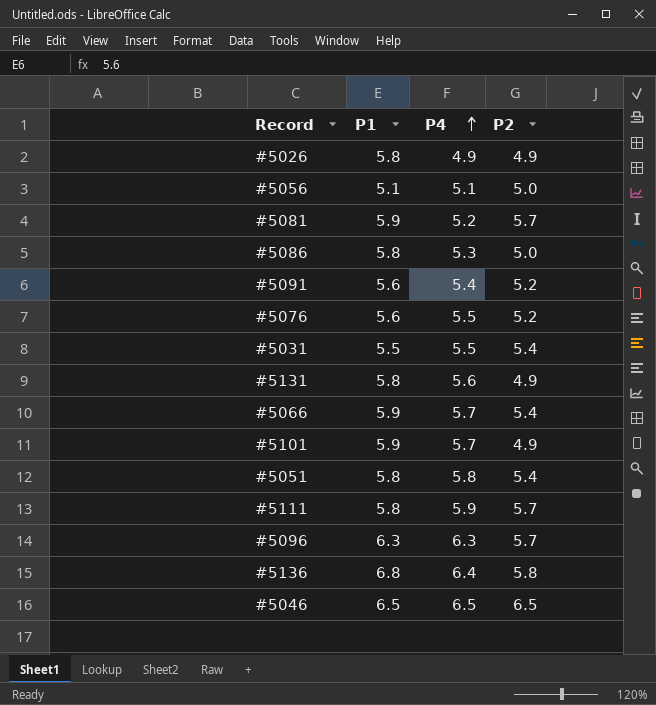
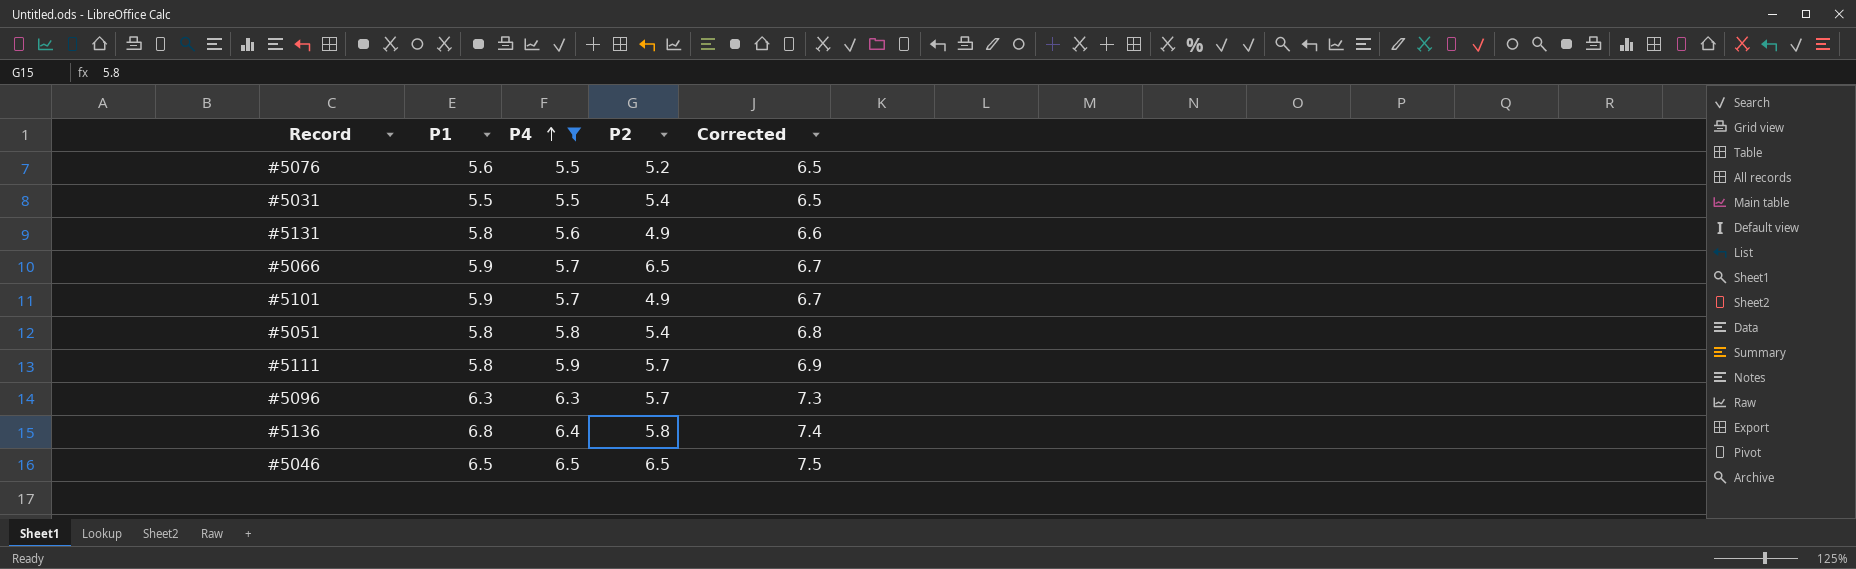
filter: none -> P4 >= 5.5
column Corrected | formula: none -> [P4] + 1
#5066 | P2: 5.4 -> 6.5

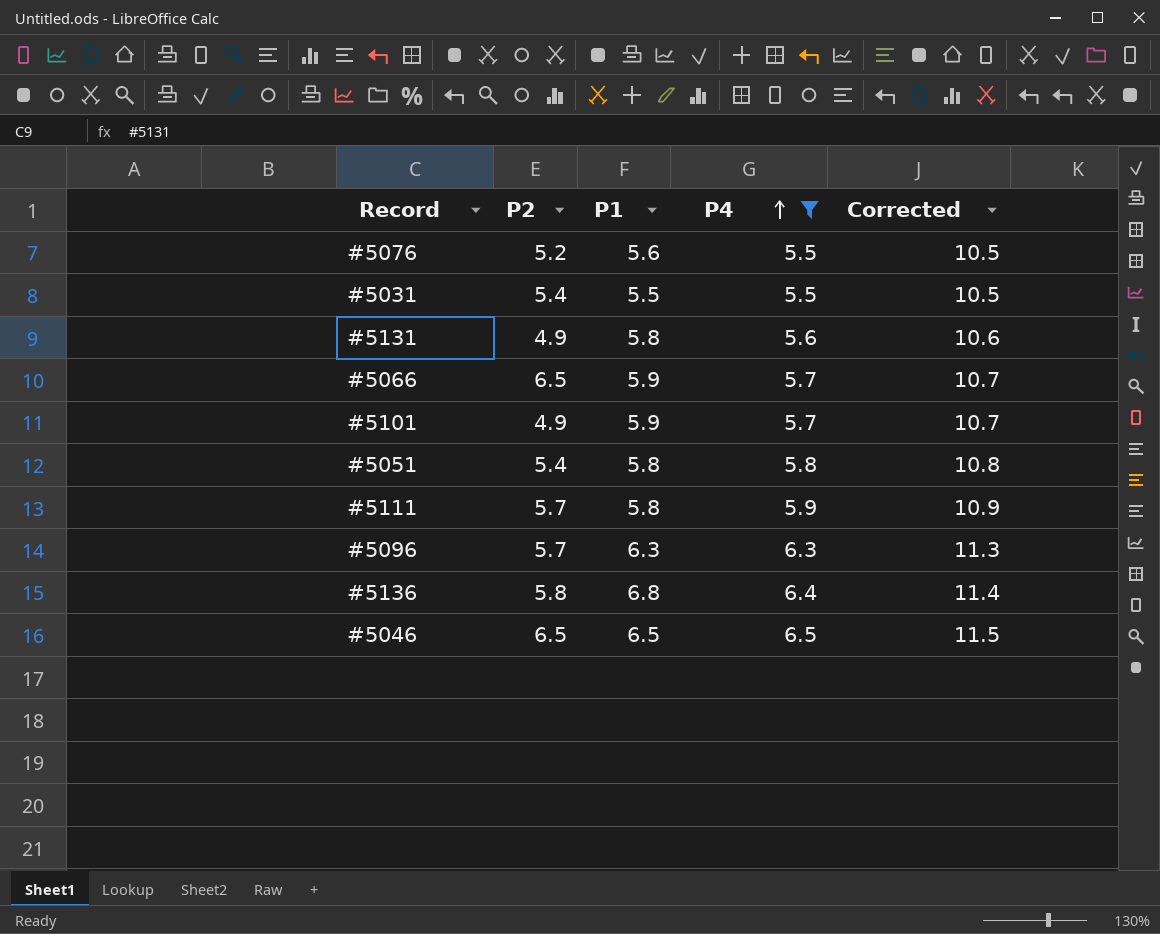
column P2 | position: 4 -> 2
column Corrected | formula: [P4] + 1 -> [P4] + 5

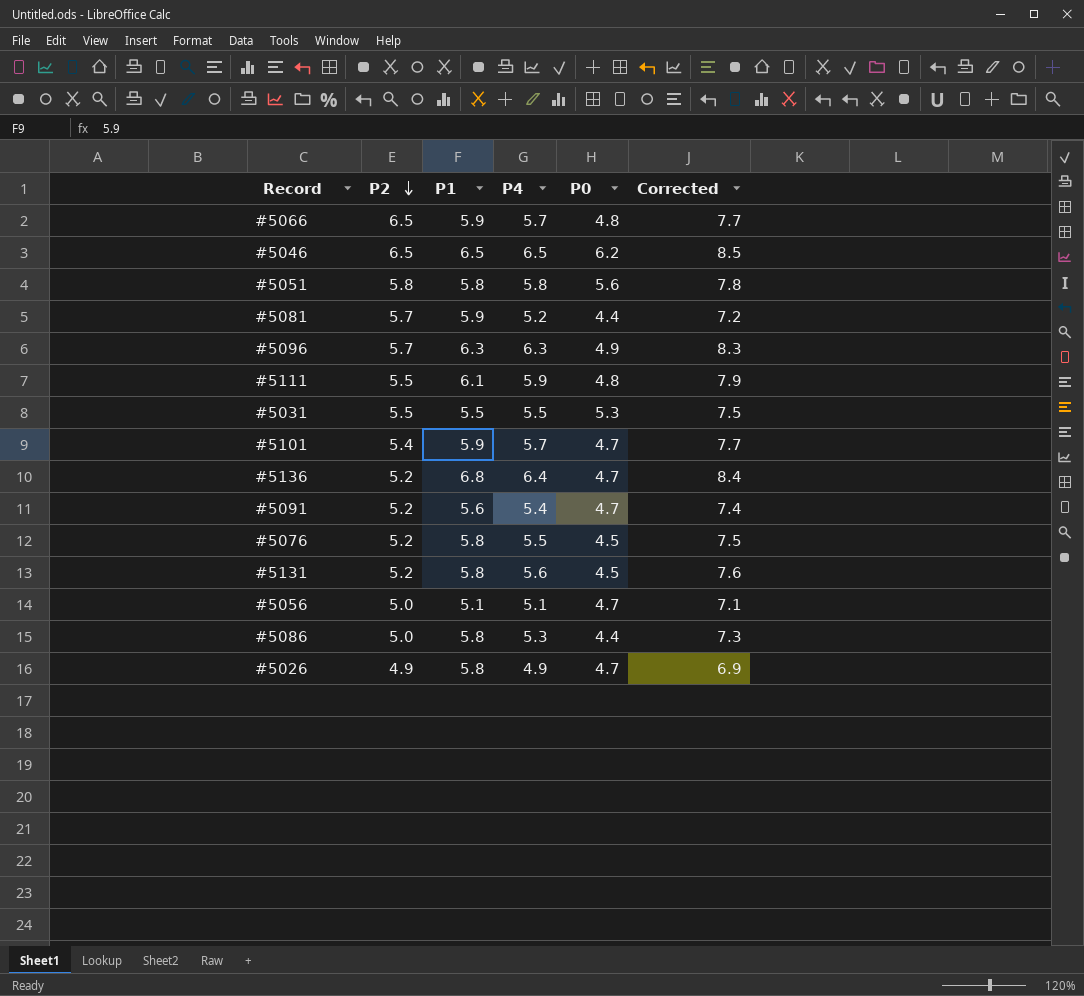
filter: P4 >= 5.5 -> none
row order: P4 ascending -> P2 descending
column P0 | position: none -> 5
column Corrected | formula: [P4] + 5 -> [P4] + 2
#5051 | P2: 5.4 -> 5.8
#5111 | P2: 5.7 -> 5.5
#5111 | P1: 5.8 -> 6.1
#5031 | P2: 5.4 -> 5.5
#5101 | P2: 4.9 -> 5.4
#5136 | P2: 5.8 -> 5.2
#5076 | P1: 5.6 -> 5.8
#5131 | P2: 4.9 -> 5.2

